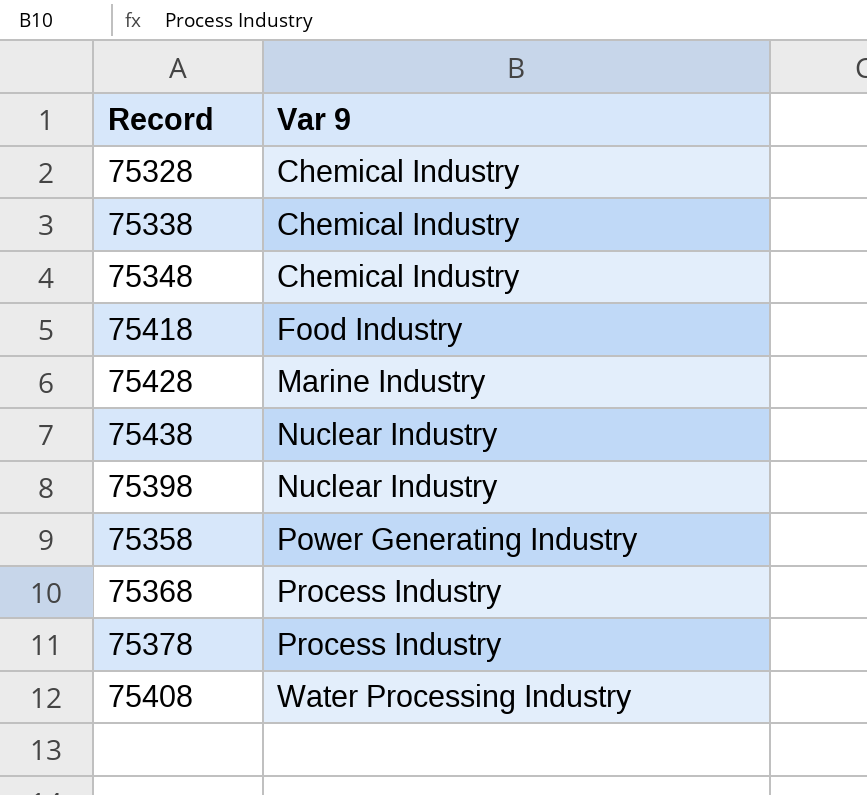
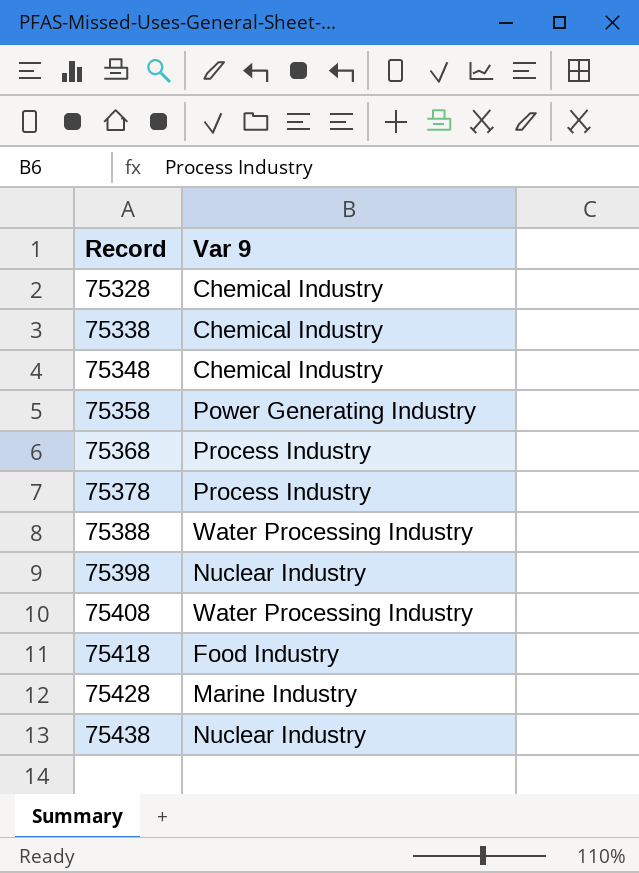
row order: Var 9 ascending -> Record ascending
row 75388: none -> Water Processing Industry

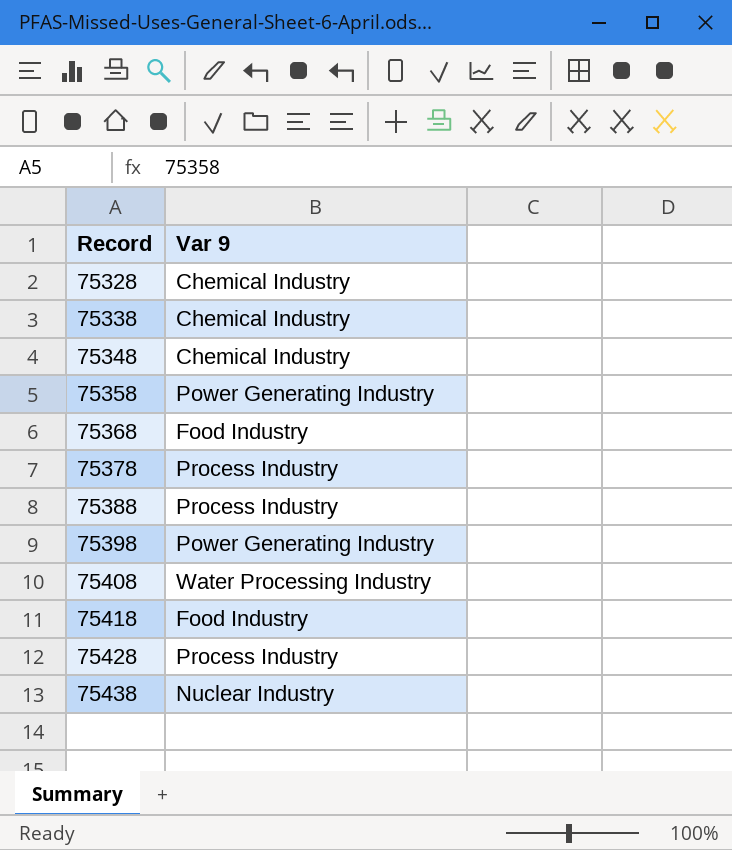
75368 | Var 9: Process Industry -> Food Industry
75388 | Var 9: Water Processing Industry -> Process Industry
75398 | Var 9: Nuclear Industry -> Power Generating Industry
75428 | Var 9: Marine Industry -> Process Industry

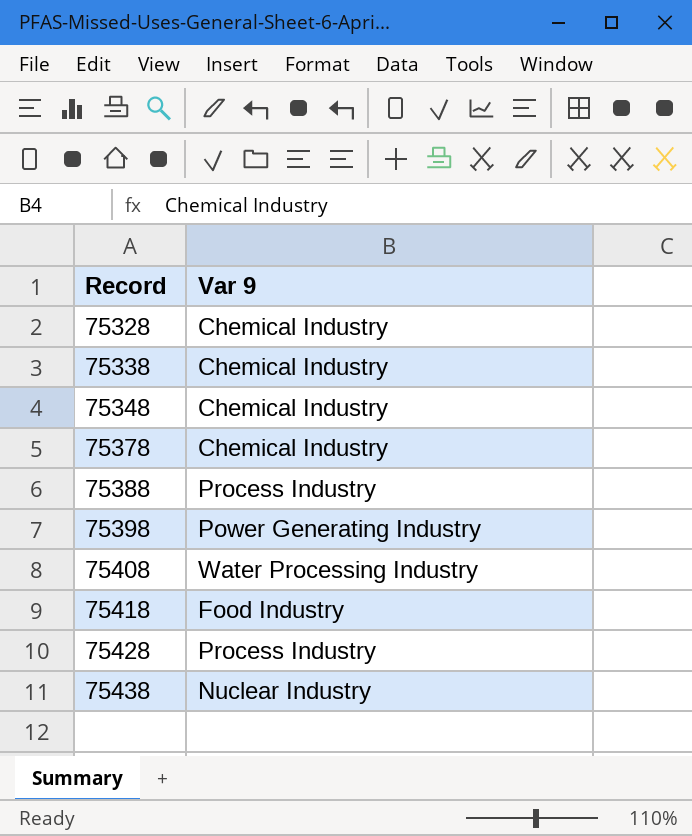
row 75358: Power Generating Industry -> none
row 75368: Food Industry -> none
75378 | Var 9: Process Industry -> Chemical Industry

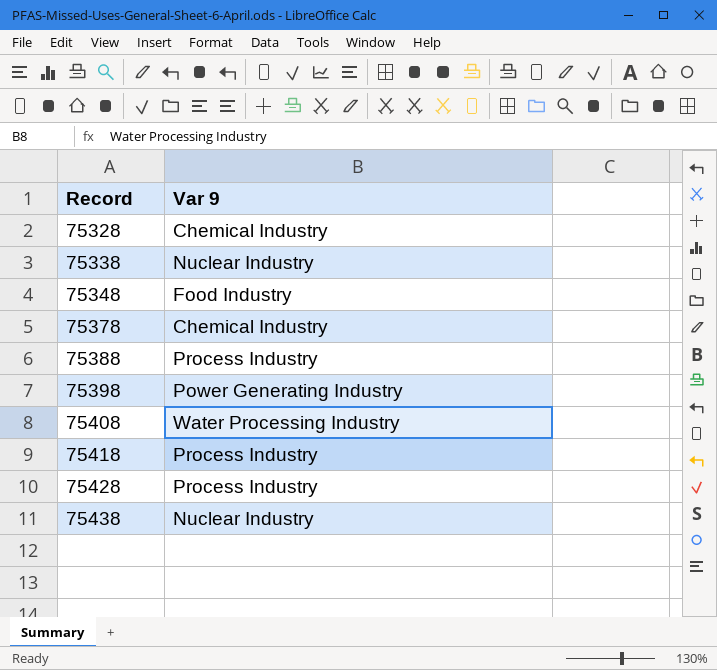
75338 | Var 9: Chemical Industry -> Nuclear Industry
75348 | Var 9: Chemical Industry -> Food Industry
75418 | Var 9: Food Industry -> Process Industry

